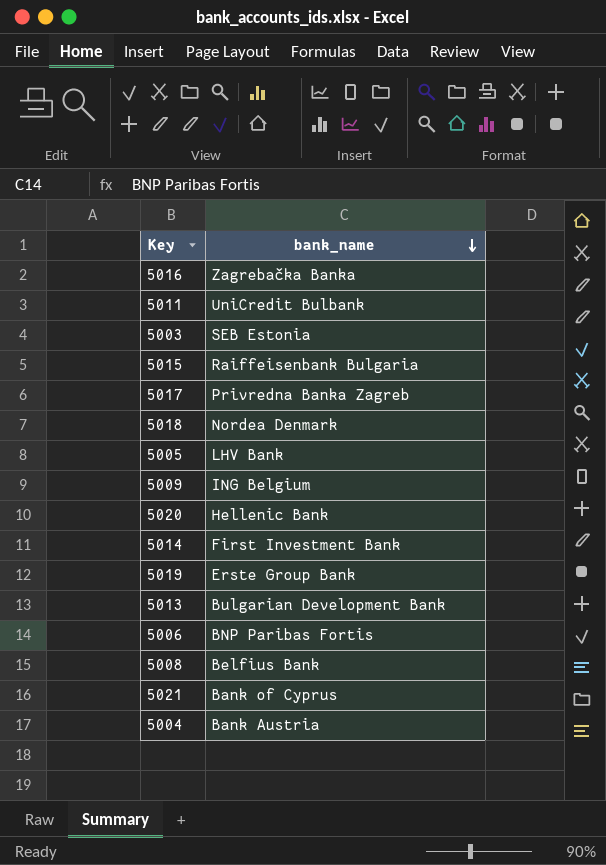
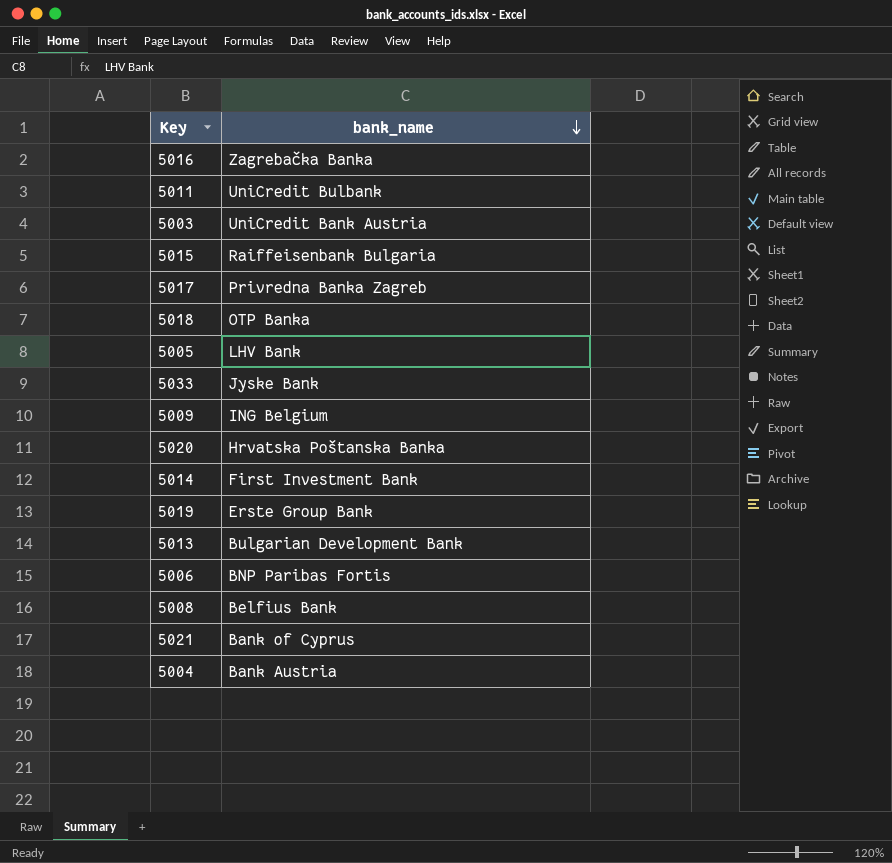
5003 | bank_name: SEB Estonia -> UniCredit Bank Austria
5018 | bank_name: Nordea Denmark -> OTP Banka
row 5033: none -> Jyske Bank
5020 | bank_name: Hellenic Bank -> Hrvatska Poštanska Banka

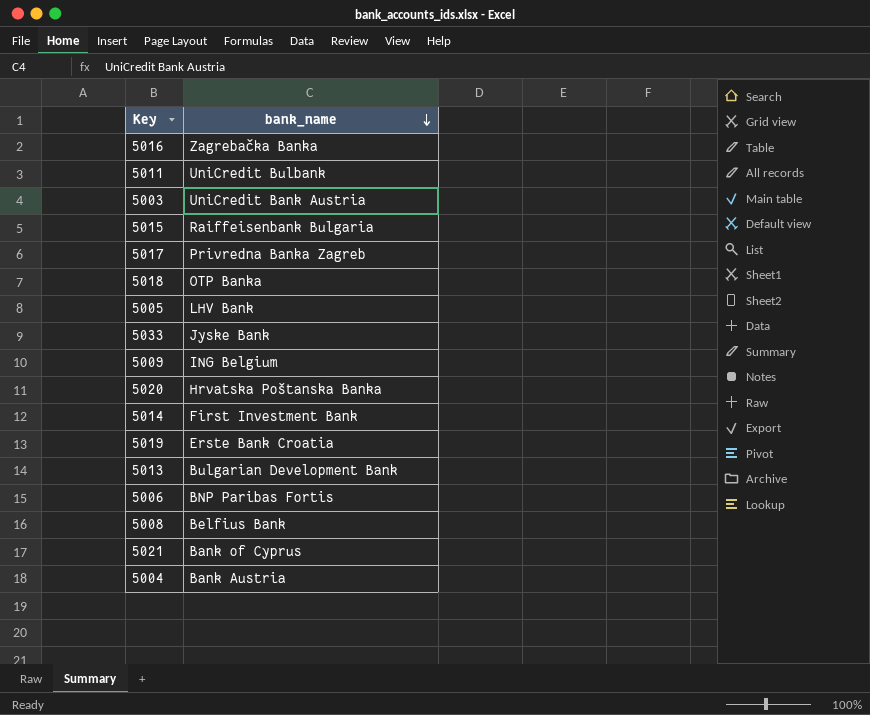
5019 | bank_name: Erste Group Bank -> Erste Bank Croatia

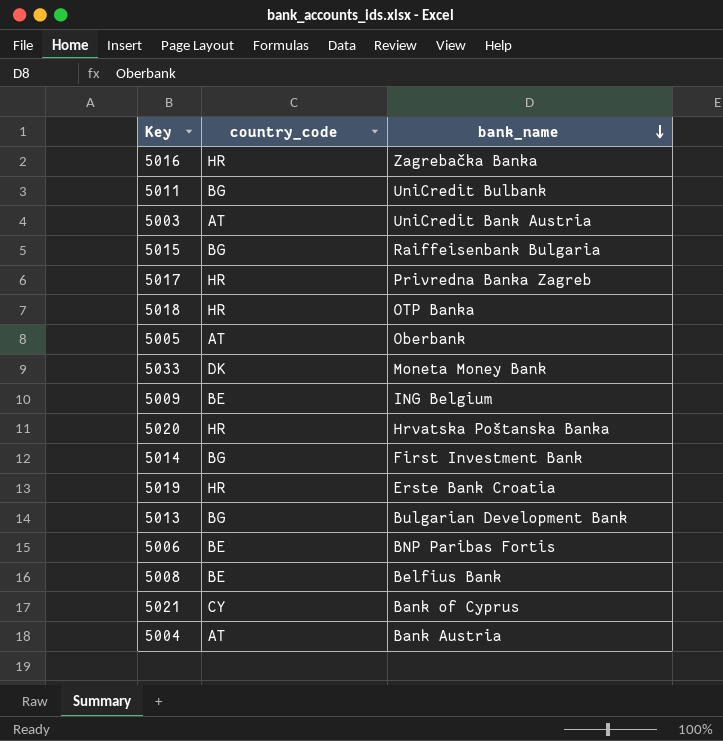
column country_code | position: none -> 2
5005 | bank_name: LHV Bank -> Oberbank
5033 | bank_name: Jyske Bank -> Moneta Money Bank

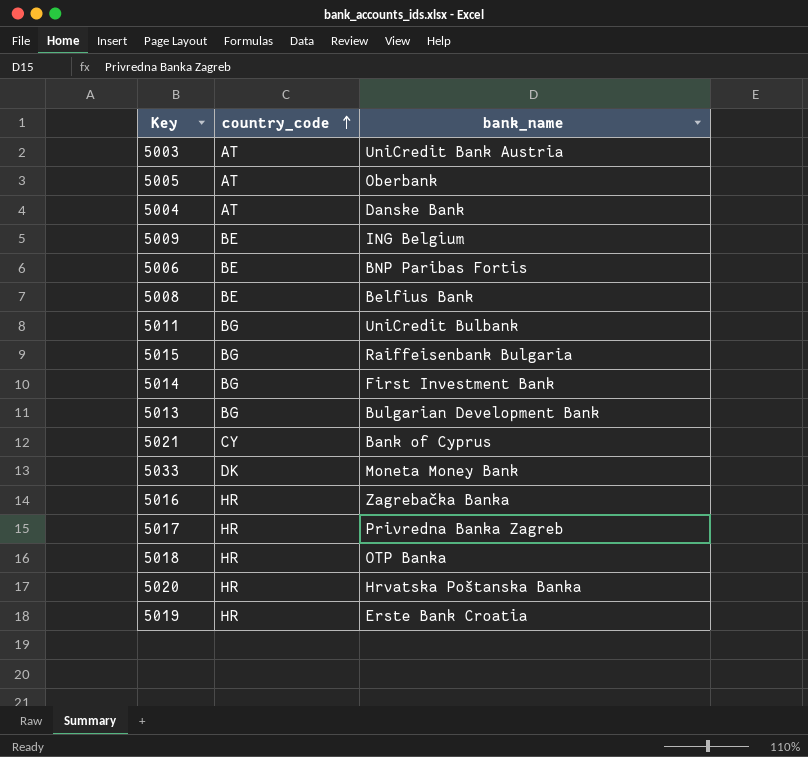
row order: bank_name descending -> country_code ascending
5004 | bank_name: Bank Austria -> Danske Bank

